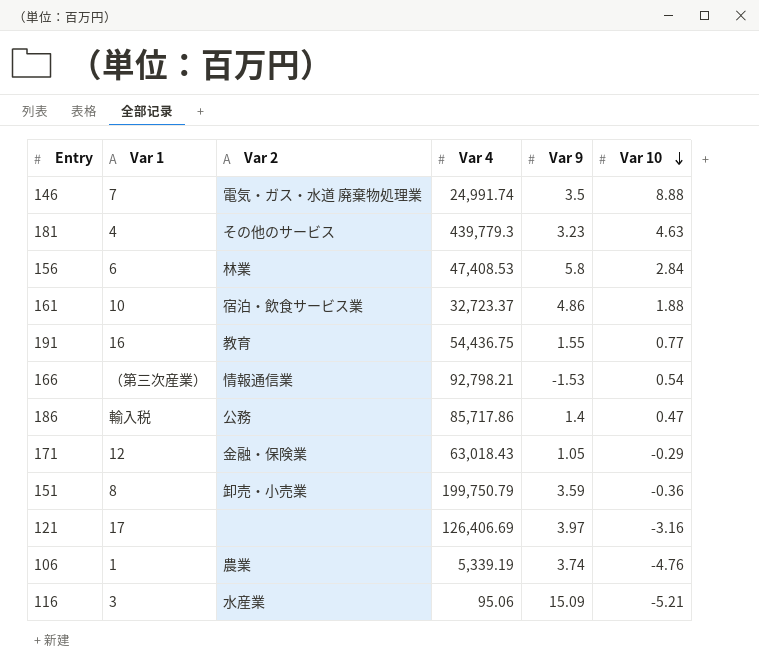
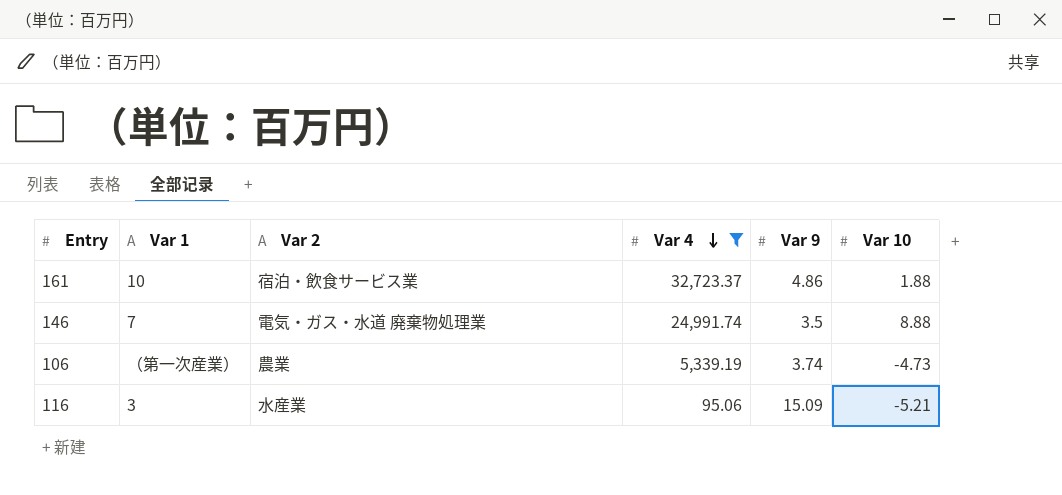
filter: none -> Var 4 <= 32,723.37
row order: Var 10 descending -> Var 4 descending
106 | Var 1: 1 -> （第一次産業）
106 | Var 10: -4.76 -> -4.73

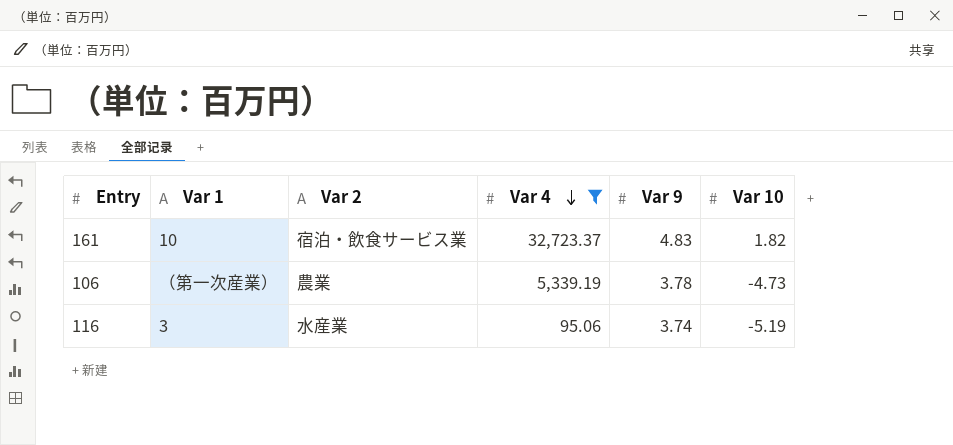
row 146: 7 | 電気・ガス・水道 廃棄物処理業 | 24,991.74 | 3.5 | 8.88 -> none
161 | Var 9: 4.86 -> 4.83
161 | Var 10: 1.88 -> 1.82
106 | Var 9: 3.74 -> 3.78
116 | Var 9: 15.09 -> 3.74
116 | Var 10: -5.21 -> -5.19

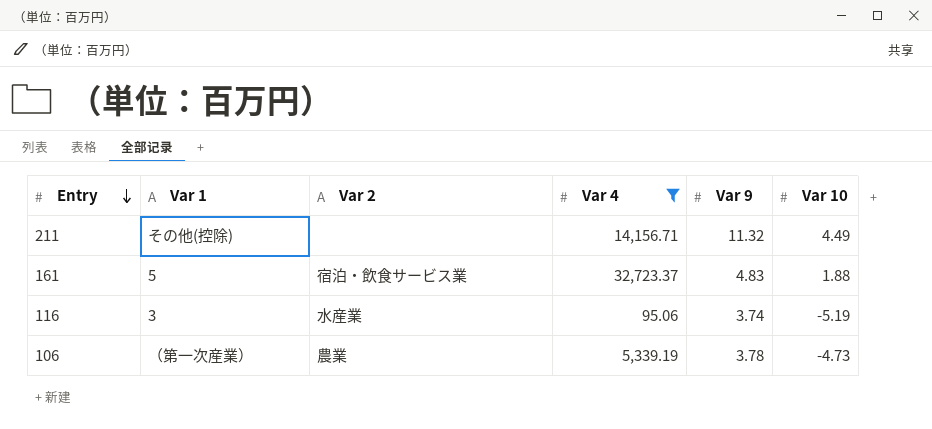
row order: Var 4 descending -> Entry descending
row 211: none -> その他(控除) | none | 14,156.71 | 11.32 | 4.49
161 | Var 1: 10 -> 5
161 | Var 10: 1.82 -> 1.88

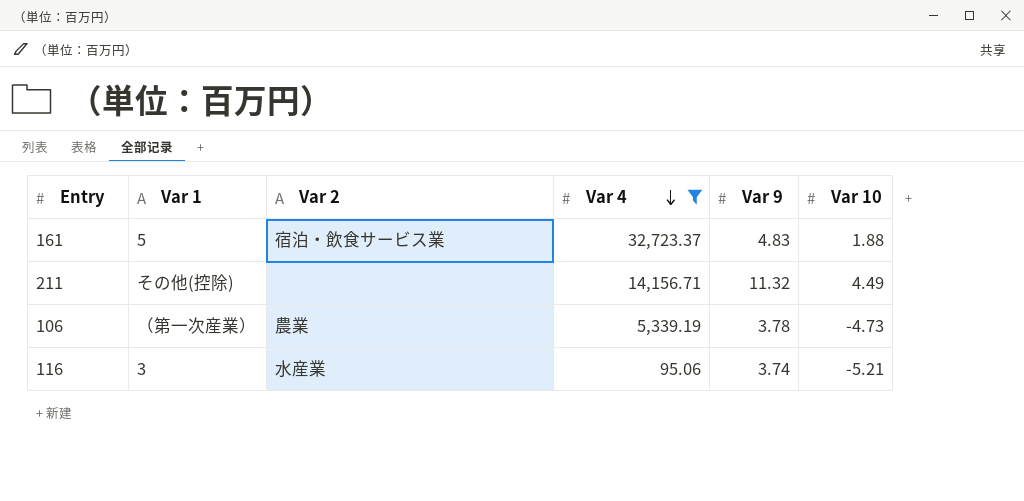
row order: Entry descending -> Var 4 descending
116 | Var 10: -5.19 -> -5.21

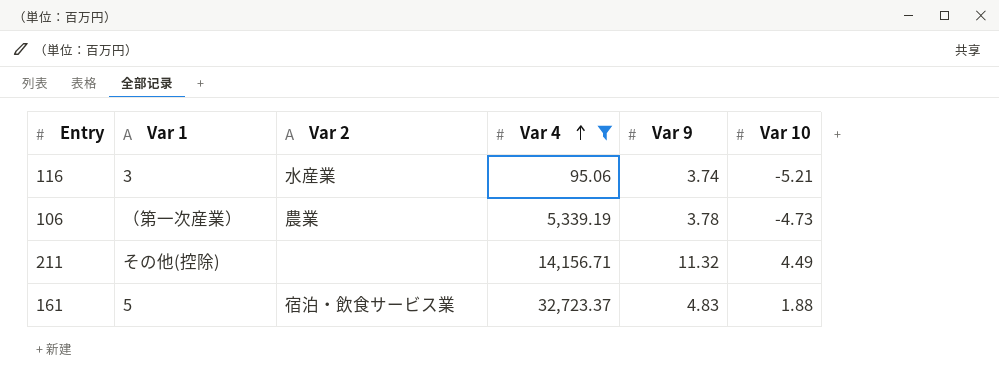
row order: Var 4 descending -> Var 4 ascending

